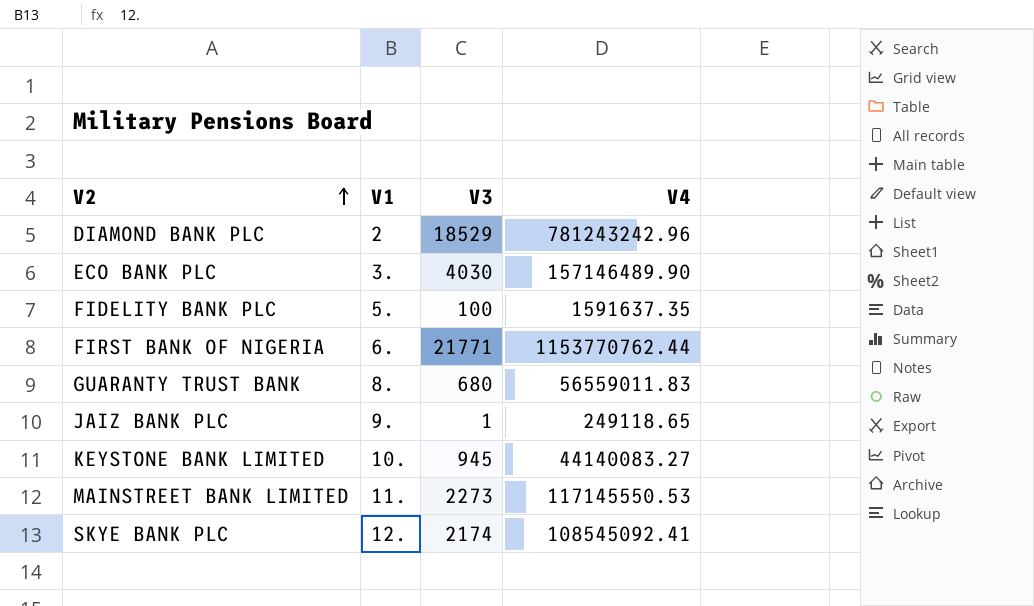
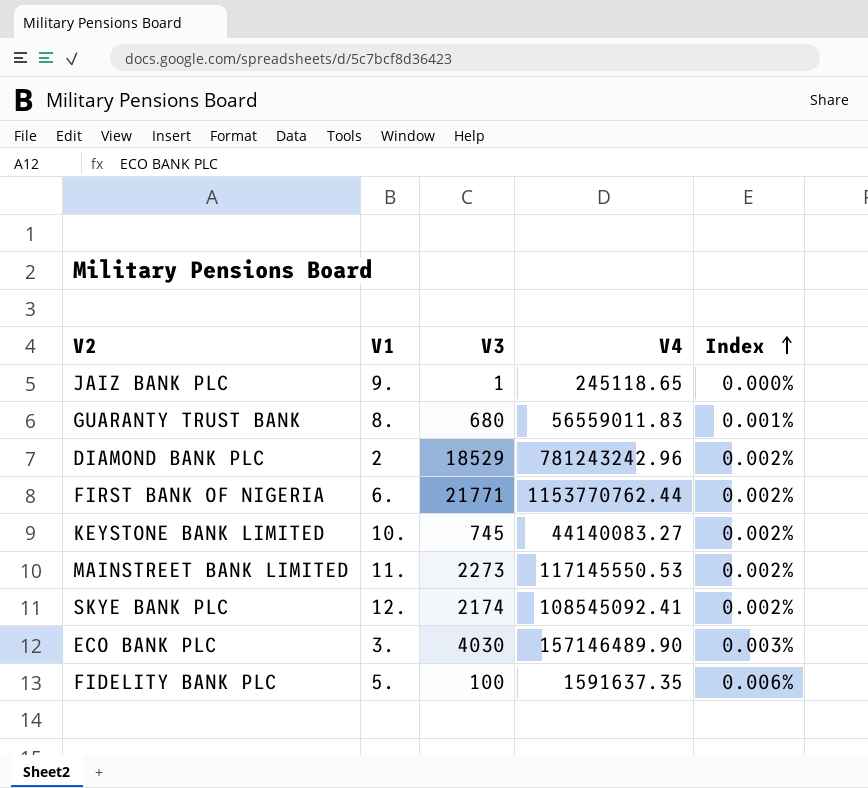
row order: V2 ascending -> Index ascending
column Index | formula: none -> [V3] / [V4]
JAIZ BANK PLC | V4: 249118.65 -> 245118.65
KEYSTONE BANK LIMITED | V3: 945 -> 745

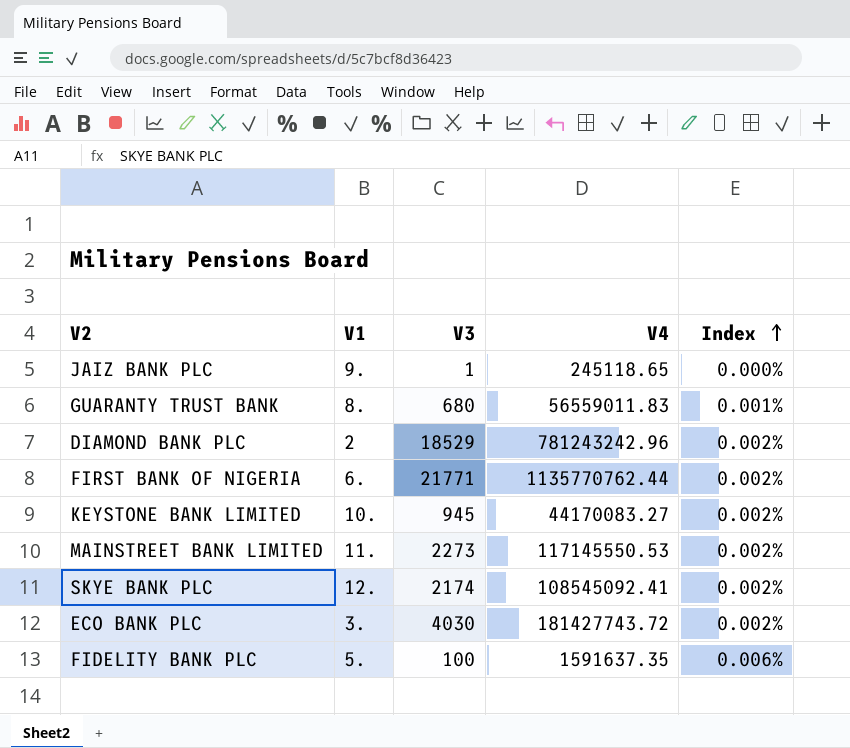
FIRST BANK OF NIGERIA | V4: 1153770762.44 -> 1135770762.44
KEYSTONE BANK LIMITED | V3: 745 -> 945
KEYSTONE BANK LIMITED | V4: 44140083.27 -> 44170083.27
ECO BANK PLC | V4: 157146489.90 -> 181427743.72
ECO BANK PLC | Index: 0.003% -> 0.002%

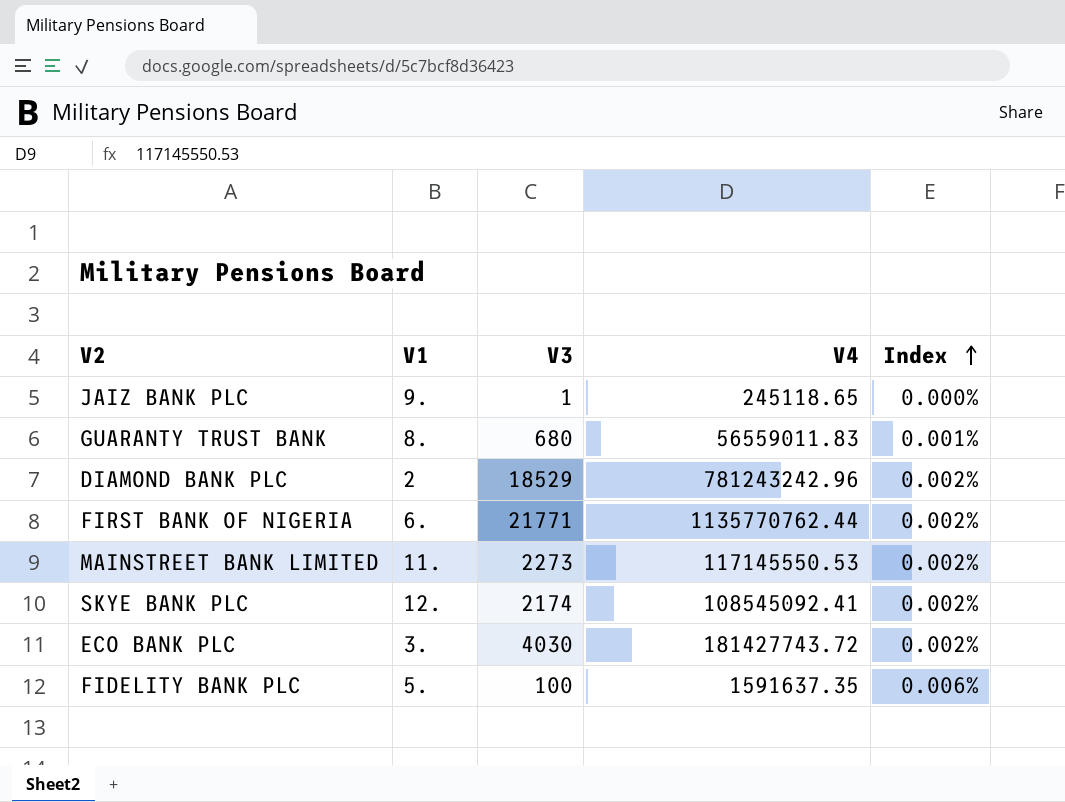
row KEYSTONE BANK LIMITED: 10. | 945 | 44170083.27 | 0.002% -> none

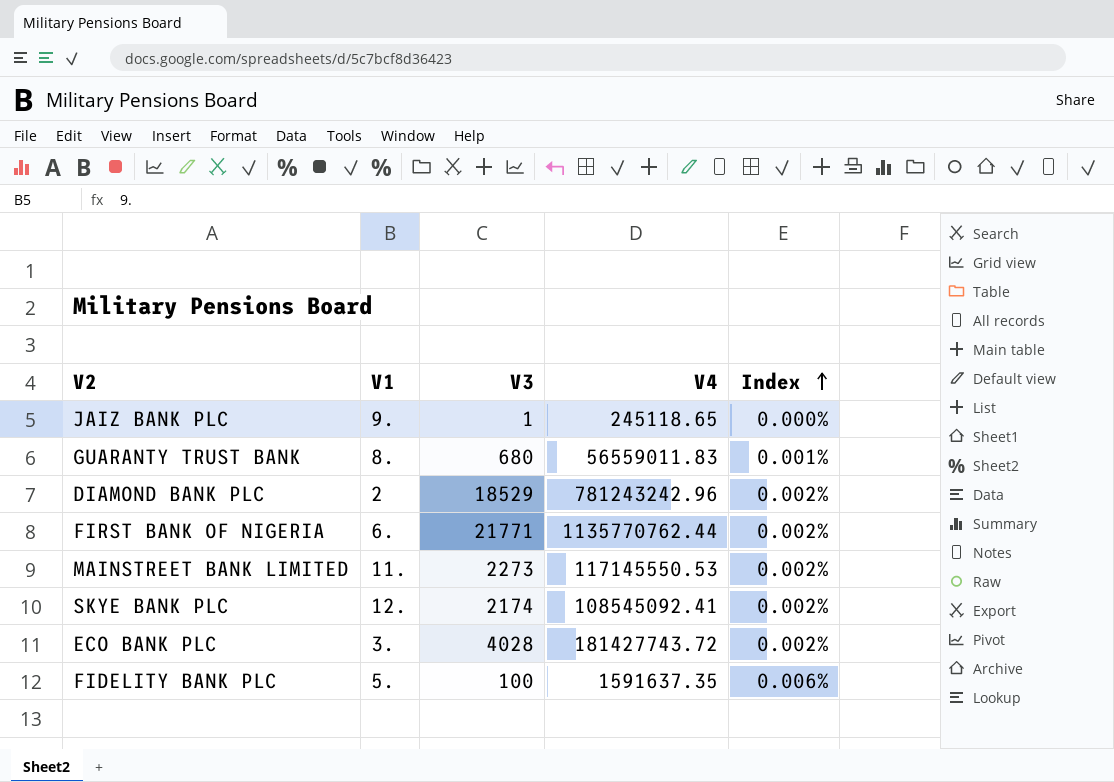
ECO BANK PLC | V3: 4030 -> 4028

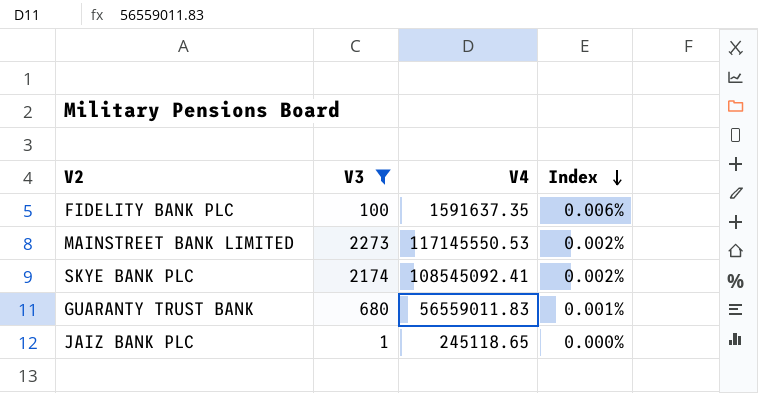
filter: none -> V3 <= 2273
row order: Index ascending -> Index descending
column V1 | position: 2 -> none

